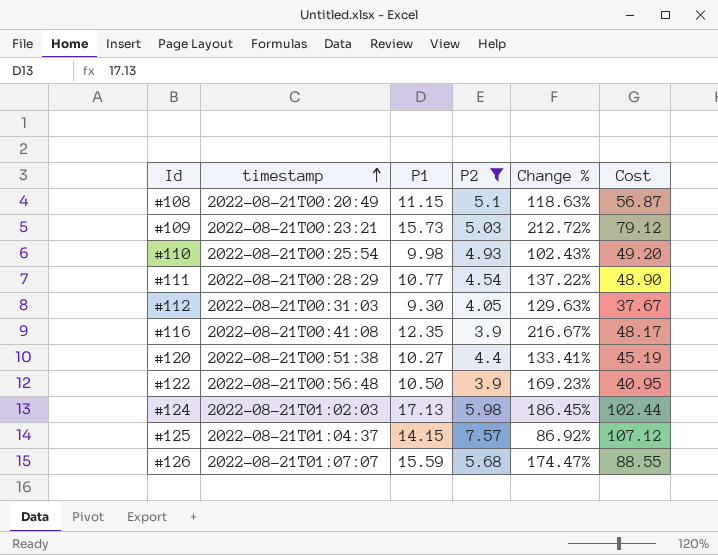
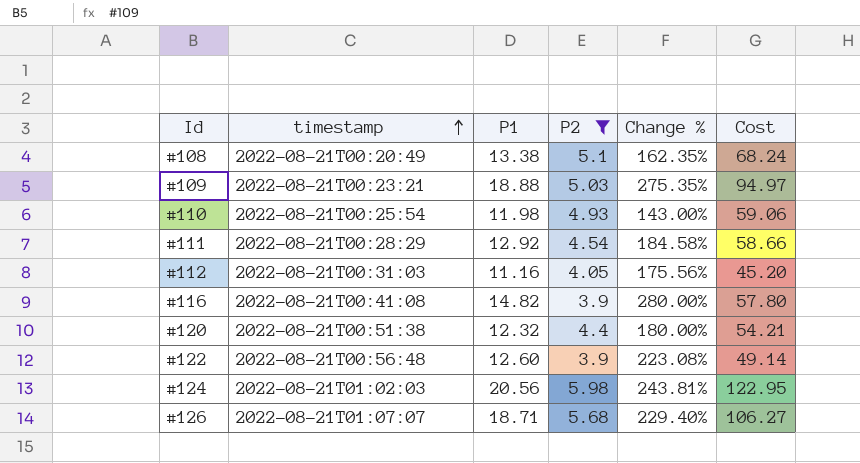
row #125: 2022-08-21T01:04:37 | 14.15 | 7.57 | 86.92% | 107.12 -> none
#108 | P1: 11.15 -> 13.38
#108 | Change %: 118.63% -> 162.35%
#108 | Cost: 56.87 -> 68.24
#109 | P1: 15.73 -> 18.88
#109 | Change %: 212.72% -> 275.35%
#109 | Cost: 79.12 -> 94.97
#110 | P1: 9.98 -> 11.98
#110 | Change %: 102.43% -> 143.00%
#110 | Cost: 49.20 -> 59.06
#111 | P1: 10.77 -> 12.92
#111 | Change %: 137.22% -> 184.58%
#111 | Cost: 48.90 -> 58.66
#112 | P1: 9.30 -> 11.16
#112 | Change %: 129.63% -> 175.56%
#112 | Cost: 37.67 -> 45.20
#116 | P1: 12.35 -> 14.82
#116 | Change %: 216.67% -> 280.00%
#116 | Cost: 48.17 -> 57.80
#120 | P1: 10.27 -> 12.32
#120 | Change %: 133.41% -> 180.00%
#120 | Cost: 45.19 -> 54.21
#122 | P1: 10.50 -> 12.60
#122 | Change %: 169.23% -> 223.08%
#122 | Cost: 40.95 -> 49.14
#124 | P1: 17.13 -> 20.56
#124 | Change %: 186.45% -> 243.81%
#124 | Cost: 102.44 -> 122.95
#126 | P1: 15.59 -> 18.71
#126 | Change %: 174.47% -> 229.40%
#126 | Cost: 88.55 -> 106.27

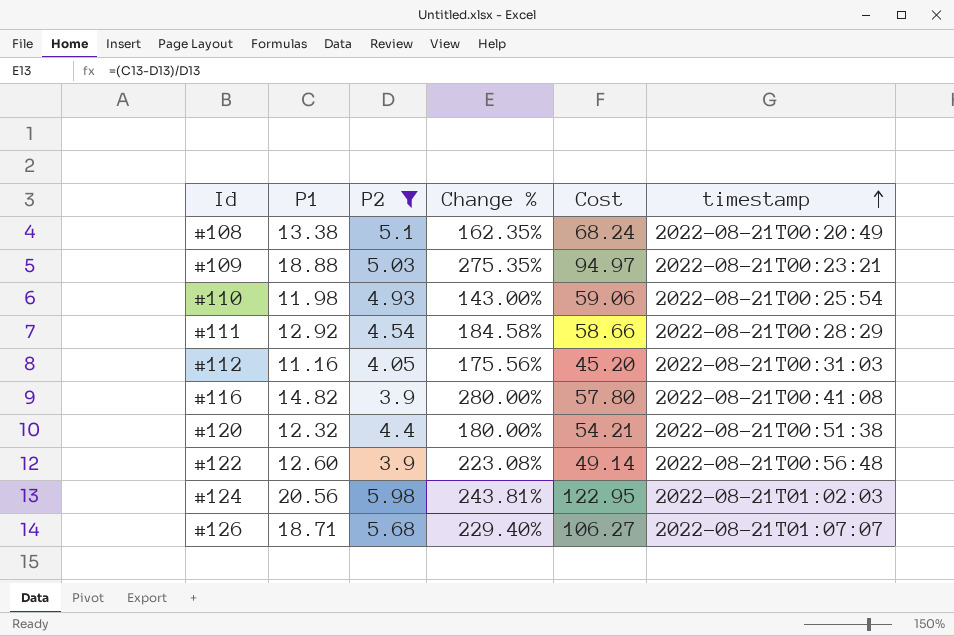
column timestamp | position: 2 -> 6

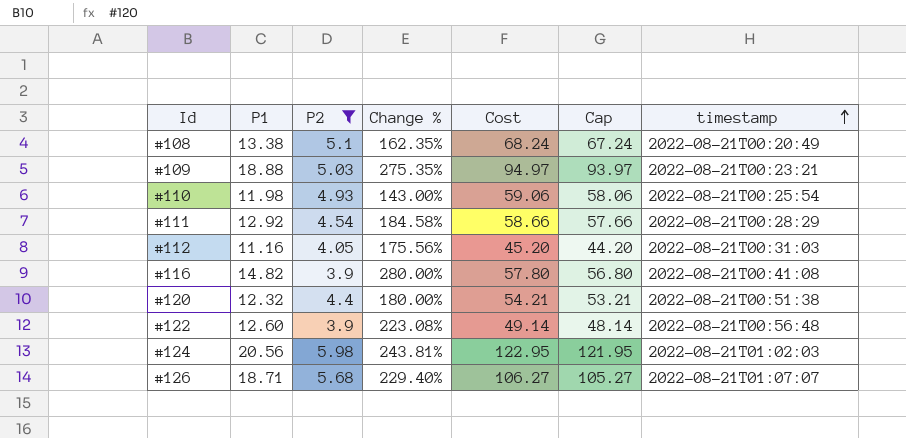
column Cap | formula: none -> [Cost] - 1

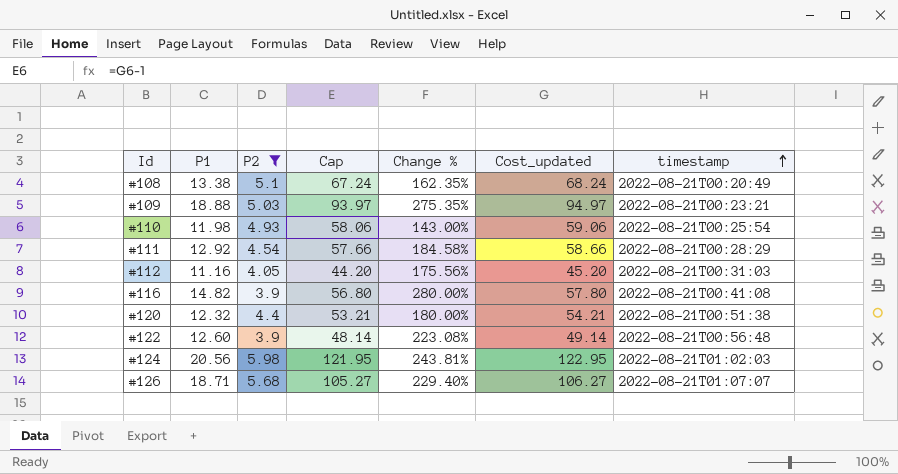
column Cap | position: 6 -> 4
column name: Cost -> Cost_updated

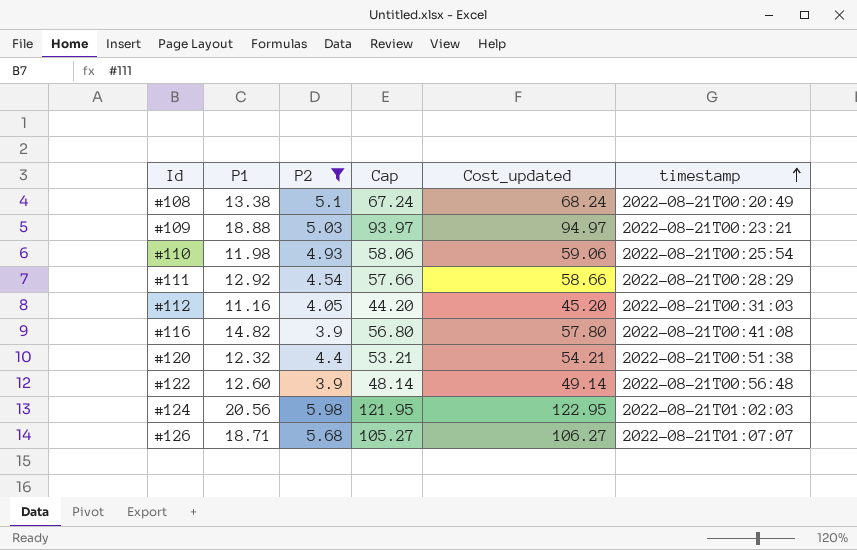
column Change % | formula: ([P1] - [P2]) / [P2] -> none

